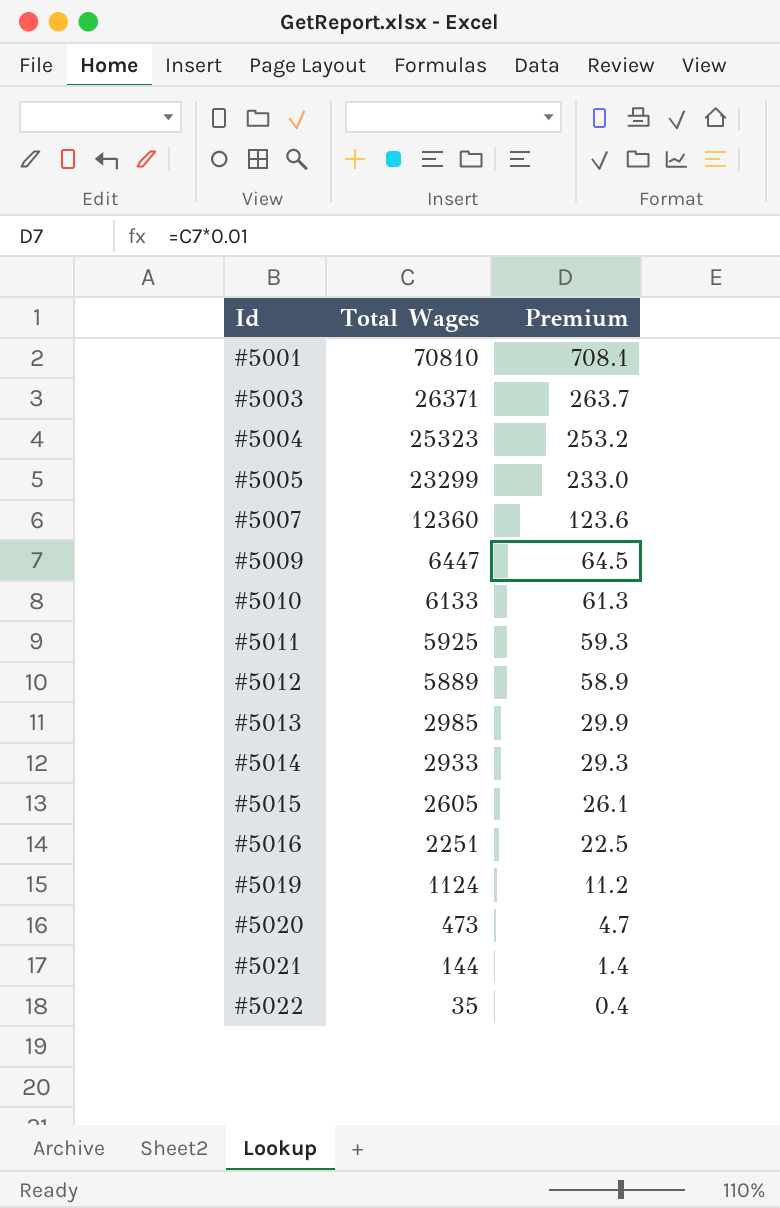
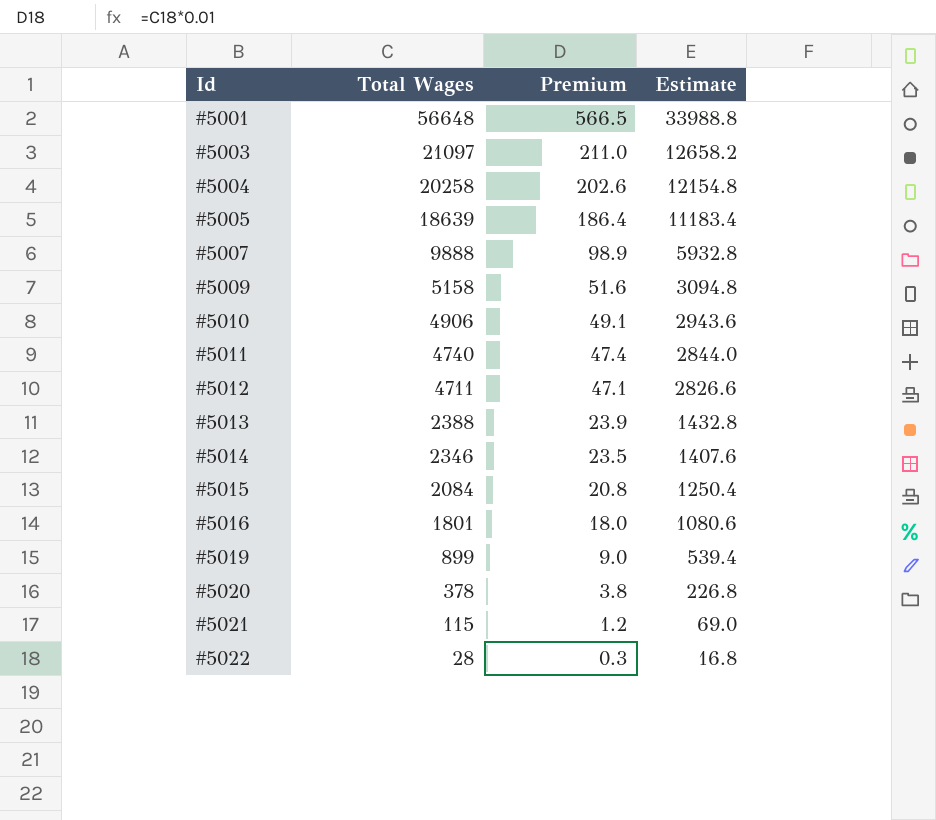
column Estimate | formula: none -> [Total Wages] * 0.6
#5001 | Total Wages: 70810 -> 56648
#5001 | Premium: 708.1 -> 566.5
#5003 | Total Wages: 26371 -> 21097
#5003 | Premium: 263.7 -> 211.0
#5004 | Total Wages: 25323 -> 20258
#5004 | Premium: 253.2 -> 202.6
#5005 | Total Wages: 23299 -> 18639
#5005 | Premium: 233.0 -> 186.4
#5007 | Total Wages: 12360 -> 9888
#5007 | Premium: 123.6 -> 98.9
#5009 | Total Wages: 6447 -> 5158
#5009 | Premium: 64.5 -> 51.6
#5010 | Total Wages: 6133 -> 4906
#5010 | Premium: 61.3 -> 49.1
#5011 | Total Wages: 5925 -> 4740
#5011 | Premium: 59.3 -> 47.4
#5012 | Total Wages: 5889 -> 4711
#5012 | Premium: 58.9 -> 47.1
#5013 | Total Wages: 2985 -> 2388
#5013 | Premium: 29.9 -> 23.9
#5014 | Total Wages: 2933 -> 2346
#5014 | Premium: 29.3 -> 23.5
#5015 | Total Wages: 2605 -> 2084
#5015 | Premium: 26.1 -> 20.8
#5016 | Total Wages: 2251 -> 1801
#5016 | Premium: 22.5 -> 18.0
#5019 | Total Wages: 1124 -> 899
#5019 | Premium: 11.2 -> 9.0
#5020 | Total Wages: 473 -> 378
#5020 | Premium: 4.7 -> 3.8
#5021 | Total Wages: 144 -> 115
#5021 | Premium: 1.4 -> 1.2
#5022 | Total Wages: 35 -> 28
#5022 | Premium: 0.4 -> 0.3

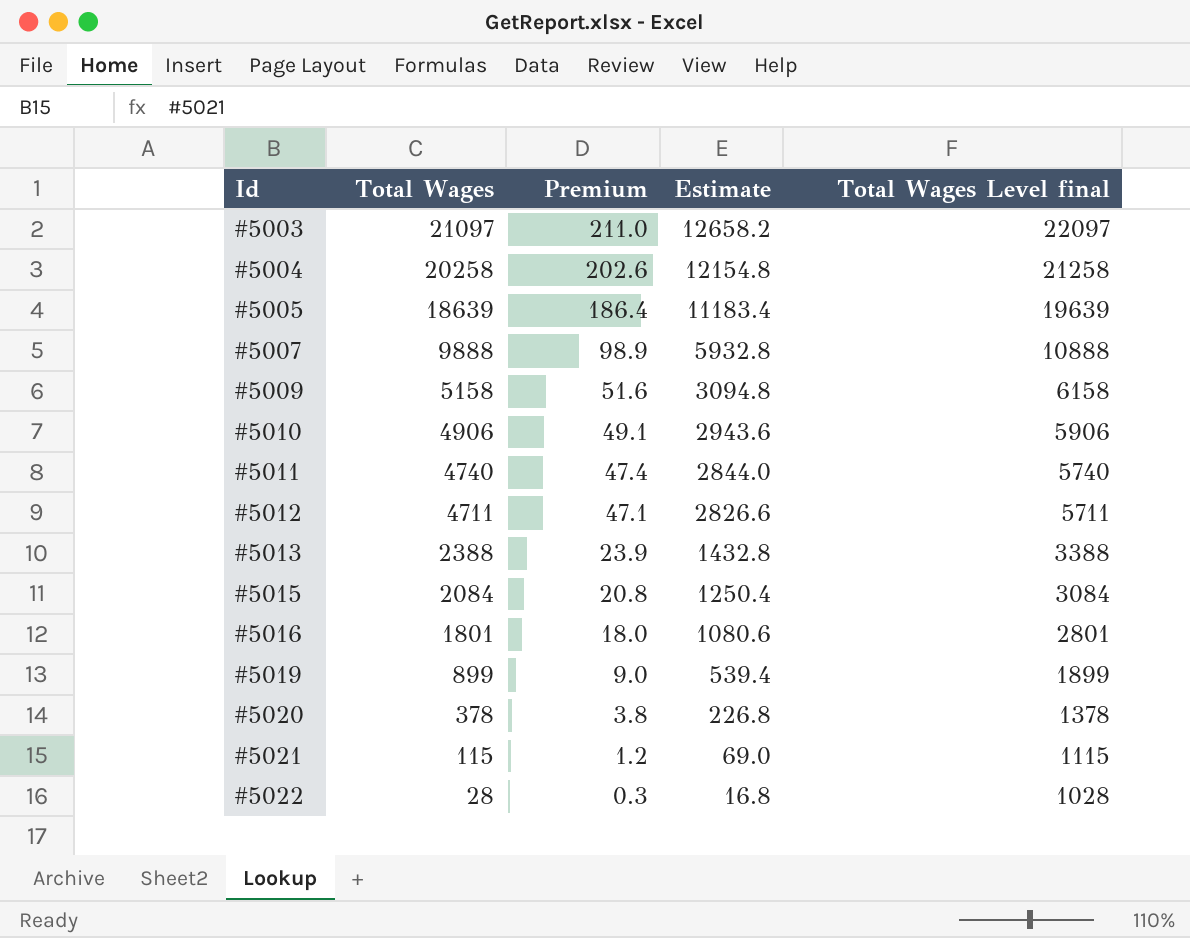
column Total Wages Level final | formula: none -> [Total Wages] + 1000
row #5001: 56648 | 566.5 | 33988.8 -> none
row #5014: 2346 | 23.5 | 1407.6 -> none

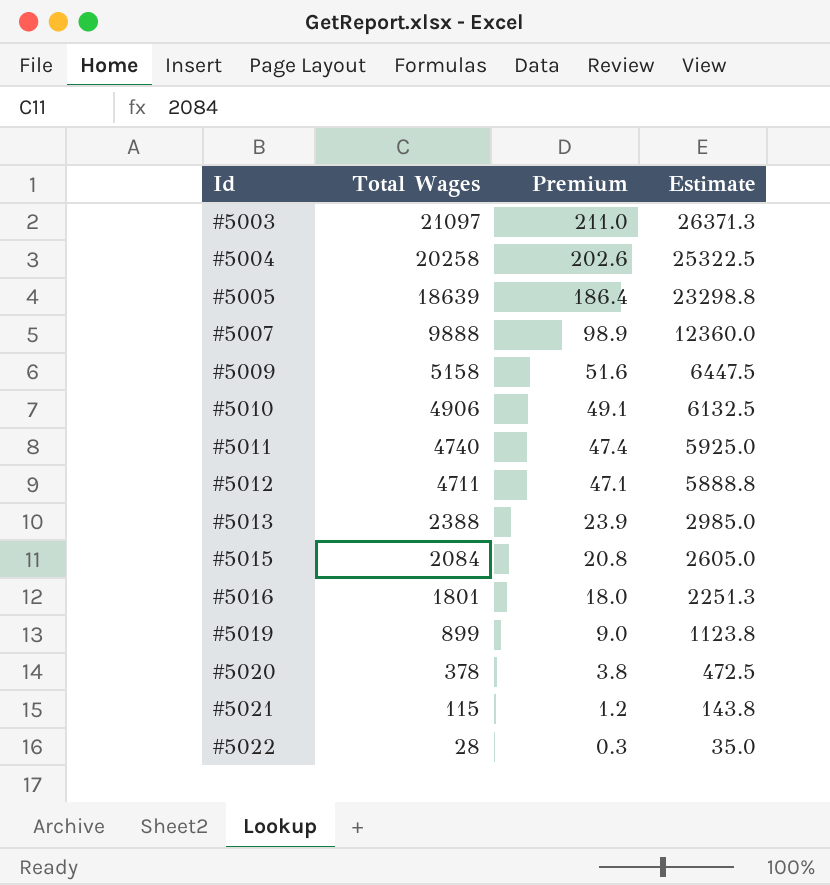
column Total Wages Level final | formula: [Total Wages] + 1000 -> none
column Estimate | formula: [Total Wages] * 0.6 -> [Total Wages] * 1.25

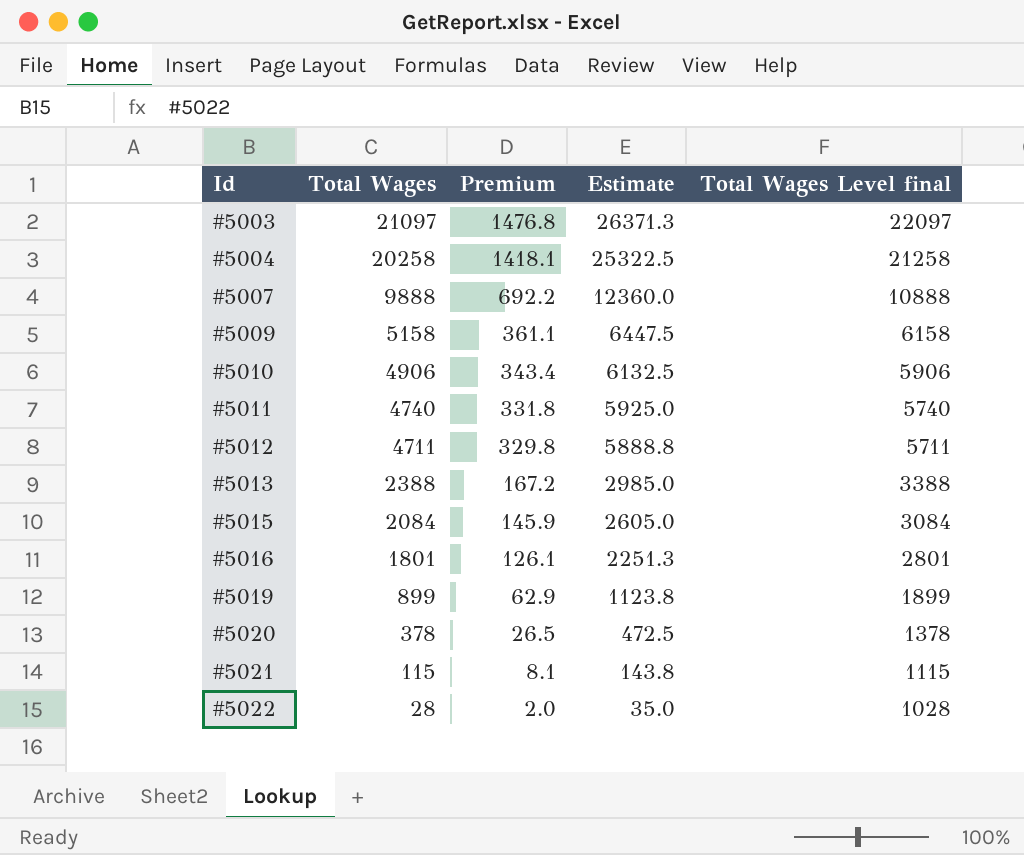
column Premium | formula: [Total Wages] * 0.01 -> [Total Wages] * 0.07
column Total Wages Level final | formula: none -> [Total Wages] + 1000
row #5005: 18639 | 186.4 | 23298.8 -> none

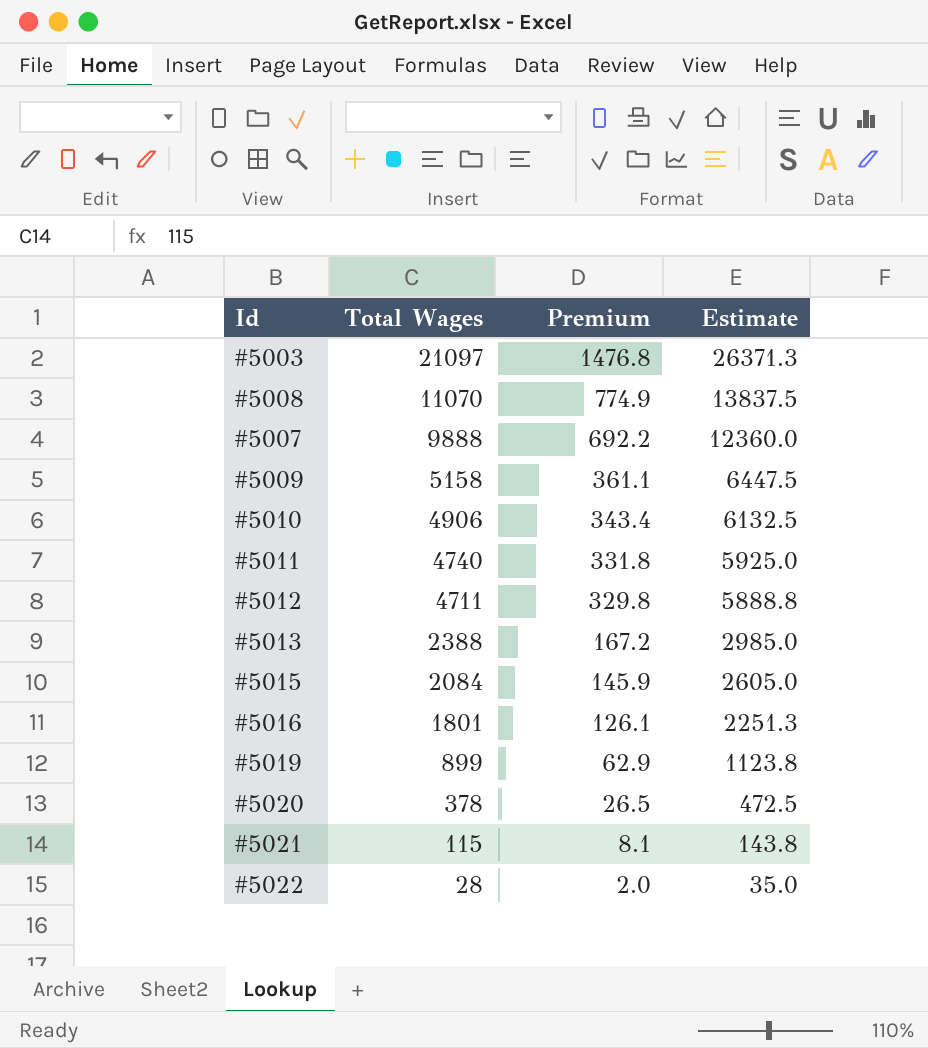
column Total Wages Level final | formula: [Total Wages] + 1000 -> none
row #5004: 20258 | 1418.1 | 25322.5 | 21258 -> none
row #5008: none -> 11070 | 774.9 | 13837.5

